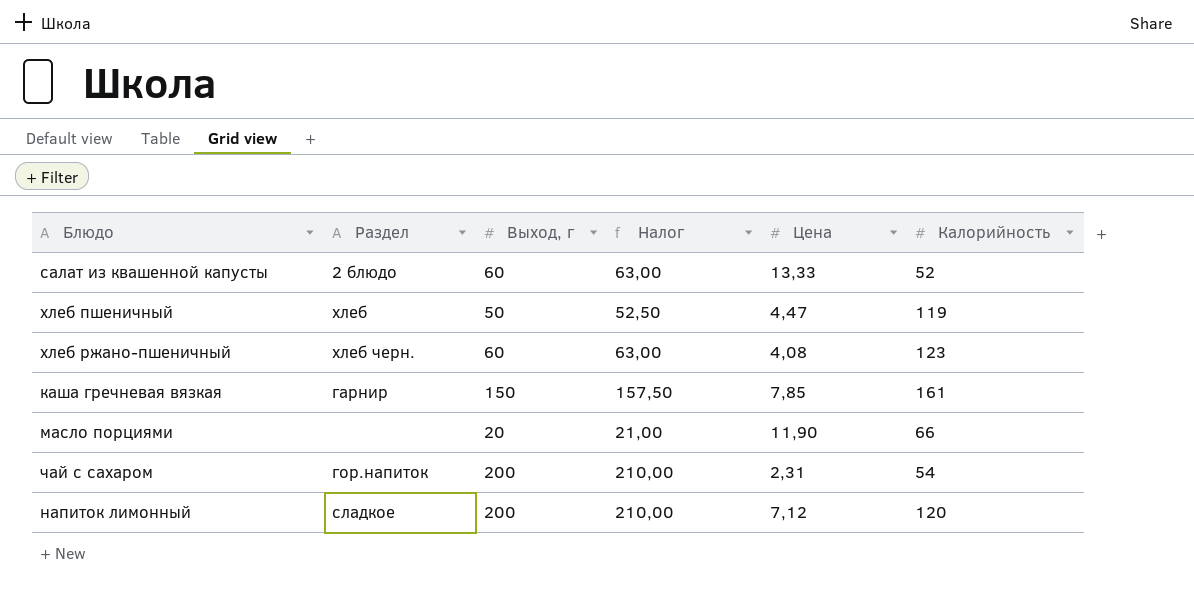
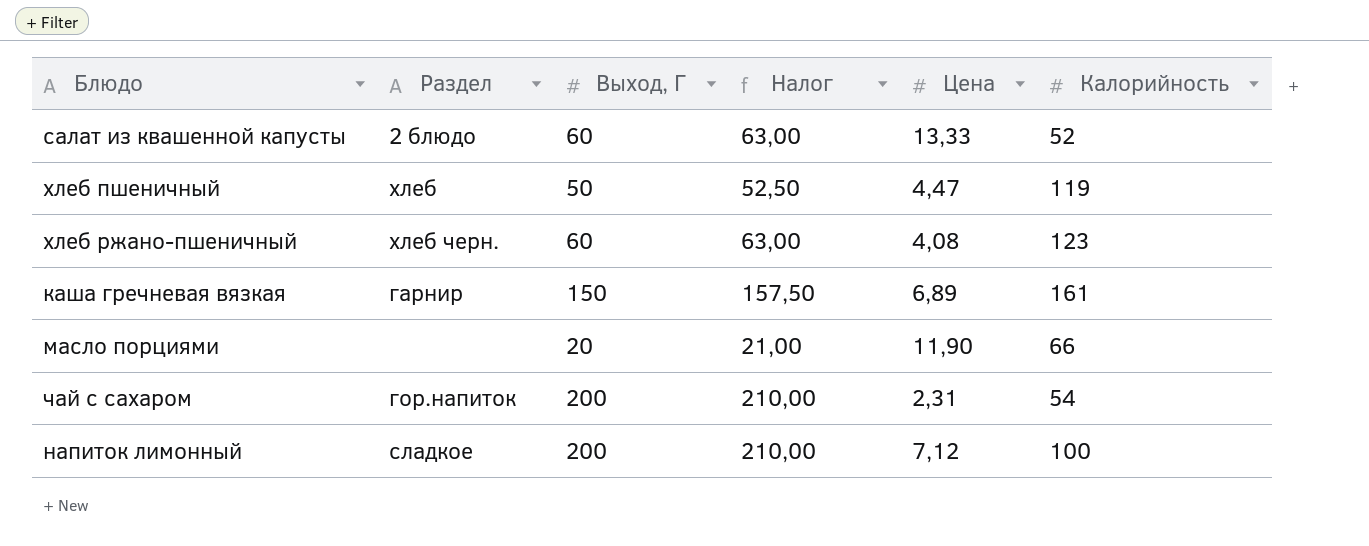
column name: Выход, г -> Выход, Г
каша гречневая вязкая | Цена: 7,85 -> 6,89
напиток лимонный | Калорийность: 120 -> 100

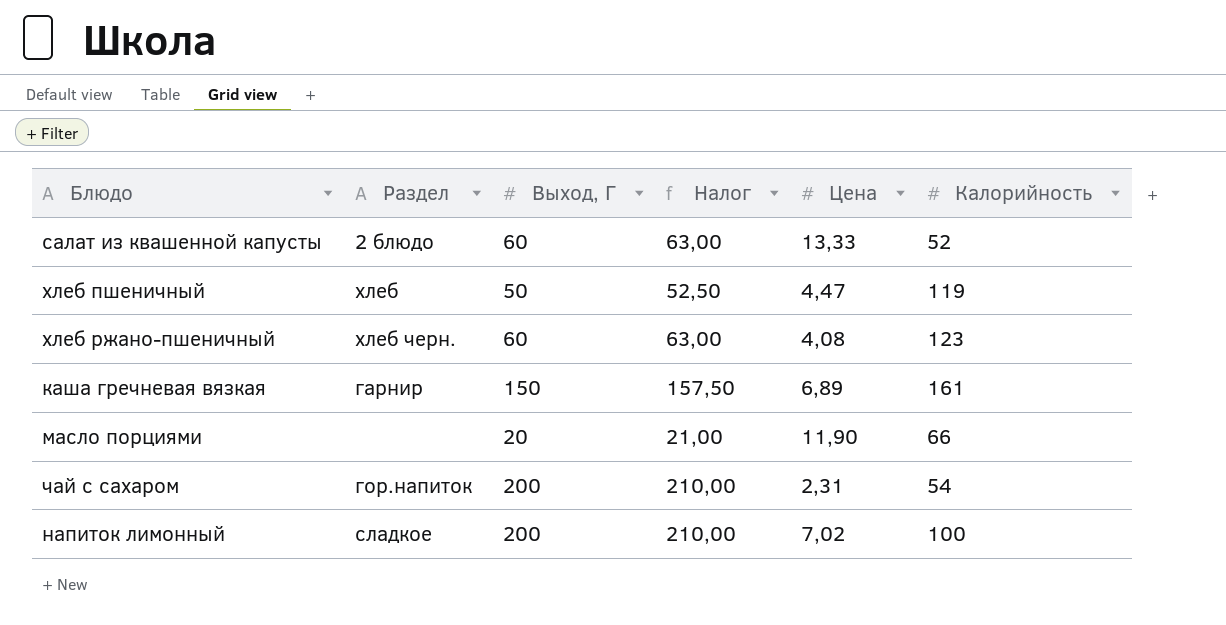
напиток лимонный | Цена: 7,12 -> 7,02

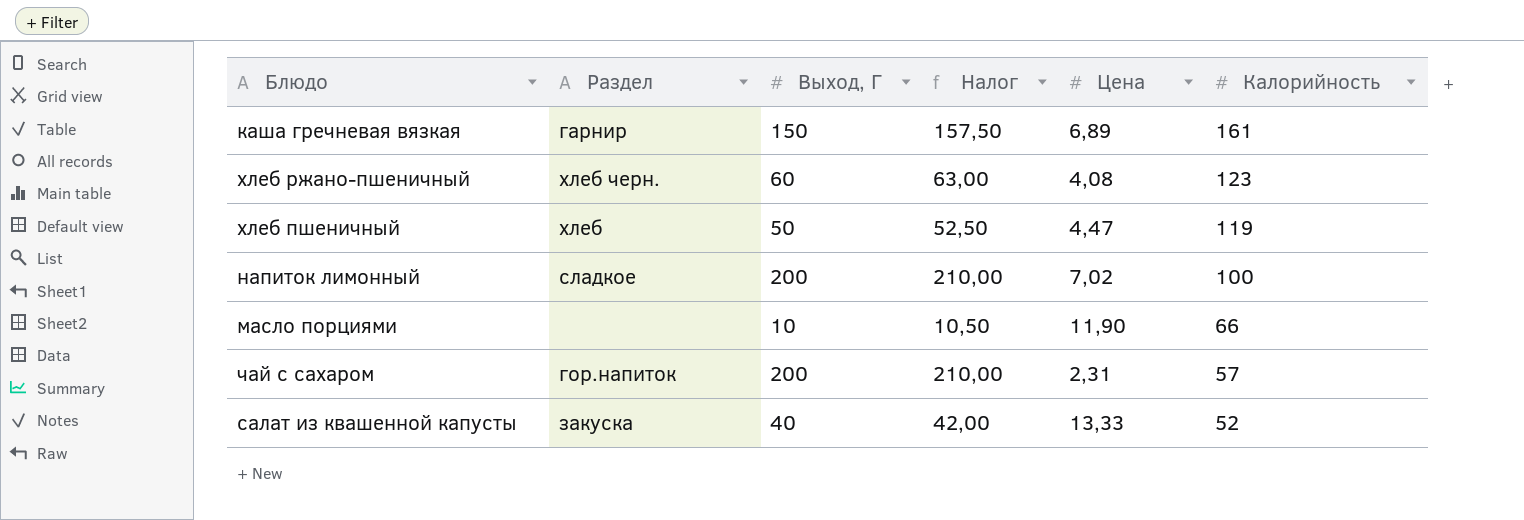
row order: none -> Калорийность descending
масло порциями | Выход, Г: 20 -> 10
масло порциями | Налог: 21,00 -> 10,50
чай с сахаром | Калорийность: 54 -> 57
салат из квашенной капусты | Раздел: 2 блюдо -> закуска
салат из квашенной капусты | Выход, Г: 60 -> 40
салат из квашенной капусты | Налог: 63,00 -> 42,00

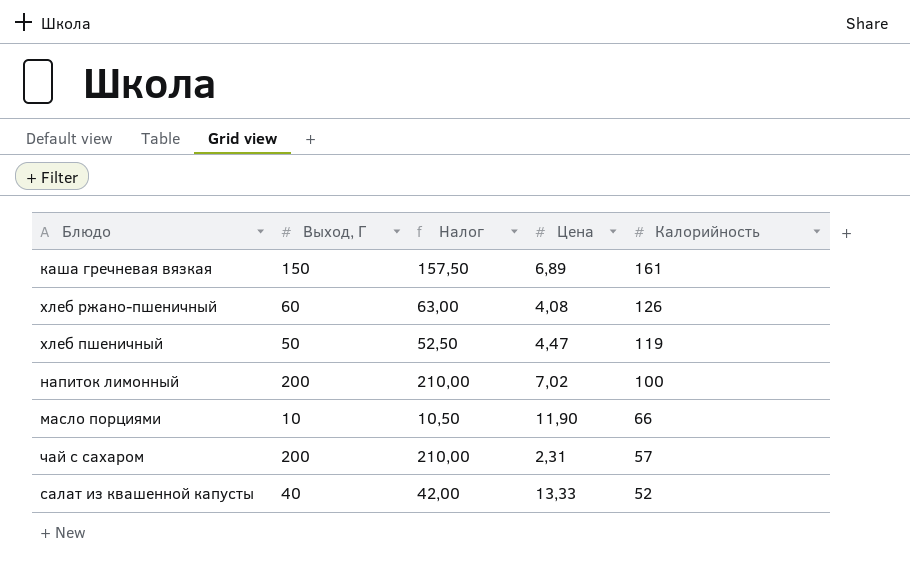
column Раздел | position: 2 -> none
хлеб ржано-пшеничный | Калорийность: 123 -> 126

